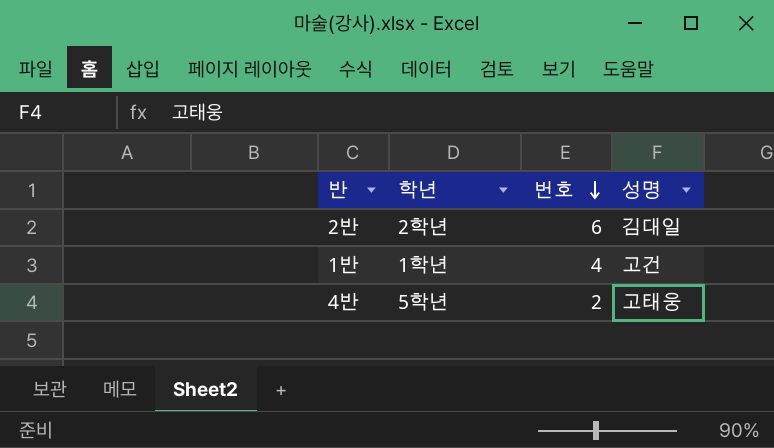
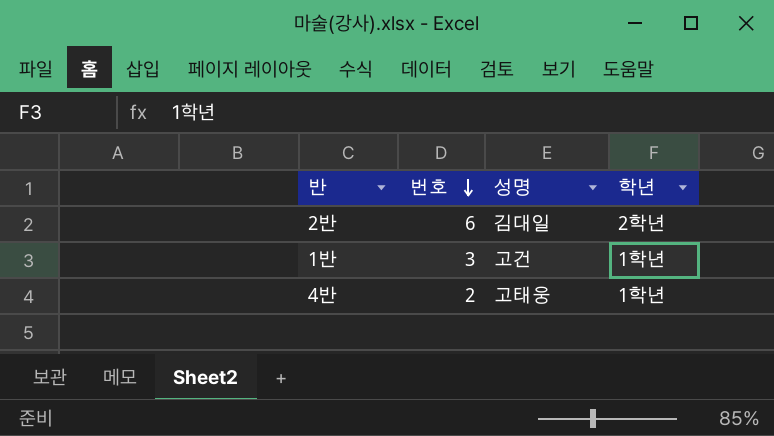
column 학년 | position: 2 -> 4
1반 | 번호: 4 -> 3
4반 | 학년: 5학년 -> 1학년

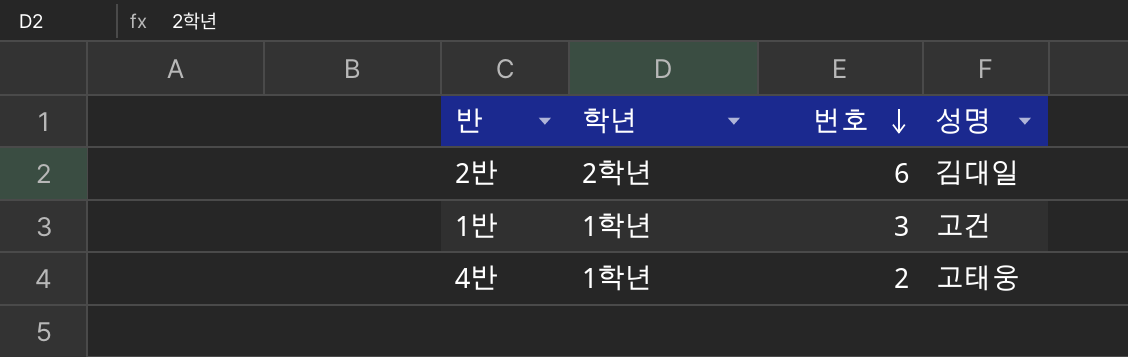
column 학년 | position: 4 -> 2

